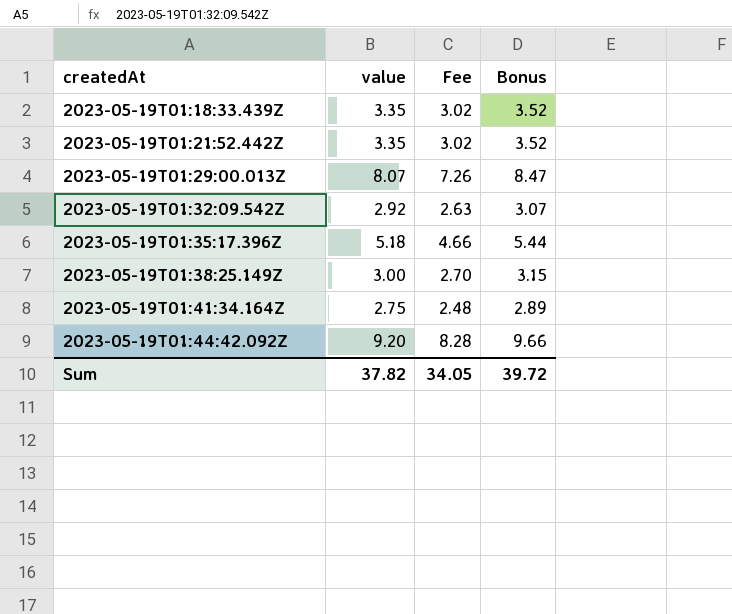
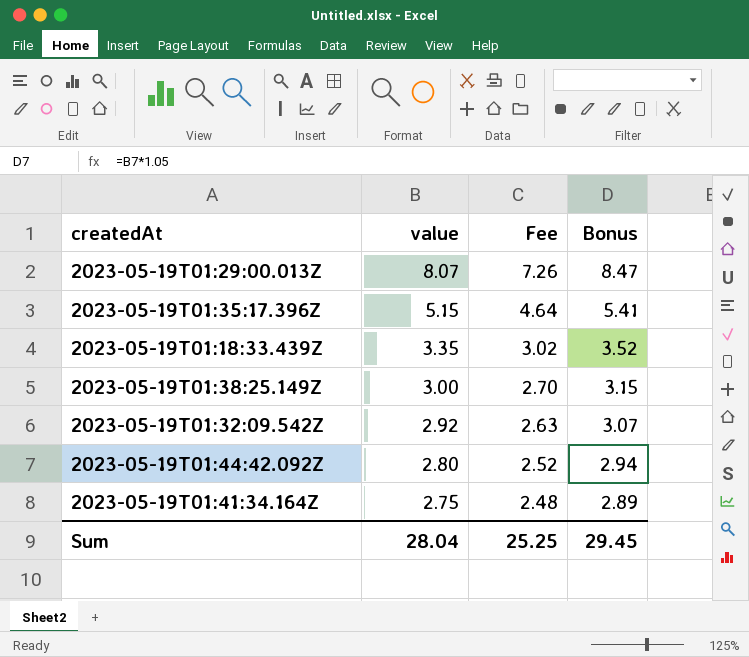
row order: createdAt ascending -> value descending
row 2023-05-19T01:21:52.442Z: 3.35 | 3.02 | 3.52 -> none
2023-05-19T01:35:17.396Z | value: 5.18 -> 5.15
2023-05-19T01:35:17.396Z | Fee: 4.66 -> 4.64
2023-05-19T01:35:17.396Z | Bonus: 5.44 -> 5.41
2023-05-19T01:44:42.092Z | value: 9.20 -> 2.80
2023-05-19T01:44:42.092Z | Fee: 8.28 -> 2.52
2023-05-19T01:44:42.092Z | Bonus: 9.66 -> 2.94
Sum | value: 37.82 -> 28.04
Sum | Fee: 34.05 -> 25.25
Sum | Bonus: 39.72 -> 29.45

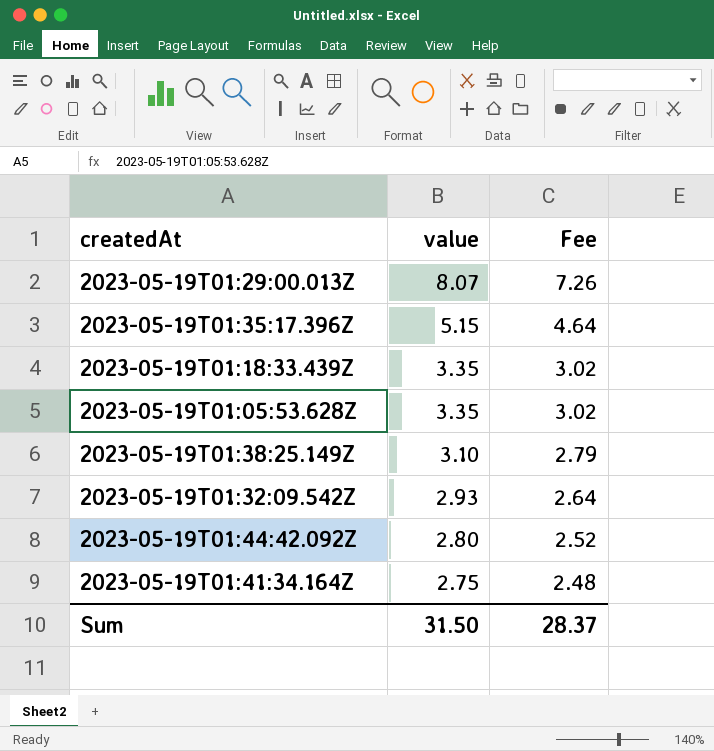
column Bonus | formula: [value] * 1.05 -> none
row 2023-05-19T01:05:53.628Z: none -> 3.35 | 3.02
2023-05-19T01:38:25.149Z | value: 3.00 -> 3.10
2023-05-19T01:38:25.149Z | Fee: 2.70 -> 2.79
2023-05-19T01:32:09.542Z | value: 2.92 -> 2.93
2023-05-19T01:32:09.542Z | Fee: 2.63 -> 2.64
Sum | value: 28.04 -> 31.50
Sum | Fee: 25.25 -> 28.37

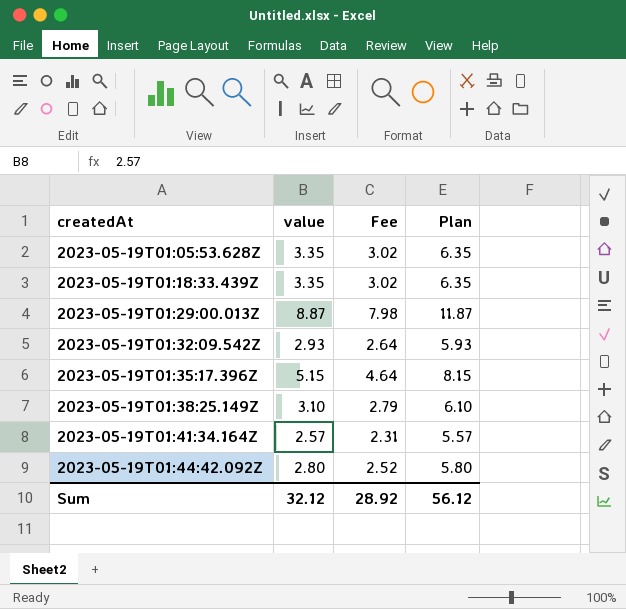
row order: value descending -> createdAt ascending
column Plan | formula: none -> [value] + 3
2023-05-19T01:29:00.013Z | value: 8.07 -> 8.87
2023-05-19T01:29:00.013Z | Fee: 7.26 -> 7.98
2023-05-19T01:41:34.164Z | value: 2.75 -> 2.57
2023-05-19T01:41:34.164Z | Fee: 2.48 -> 2.31
Sum | value: 31.50 -> 32.12
Sum | Fee: 28.37 -> 28.92

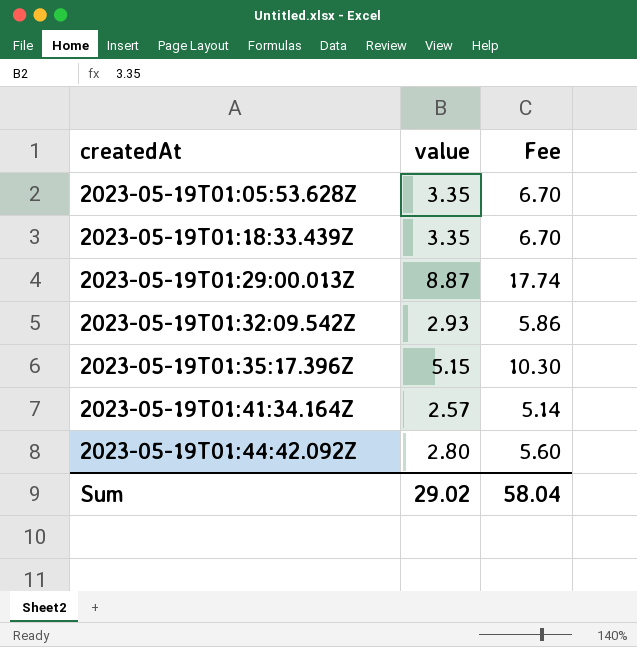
column Plan | formula: [value] + 3 -> none
column Fee | formula: [value] * 0.9 -> [value] * 2
row 2023-05-19T01:38:25.149Z: 3.10 | 2.79 | 6.10 -> none
Sum | value: 32.12 -> 29.02
Sum | Fee: 28.92 -> 58.04

